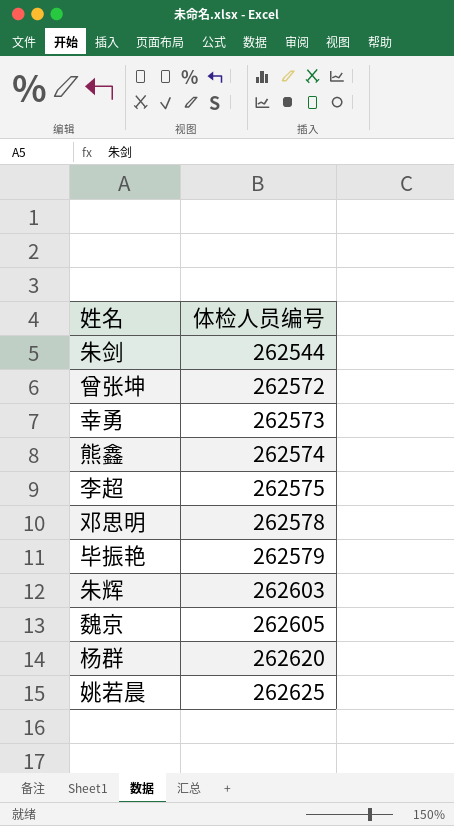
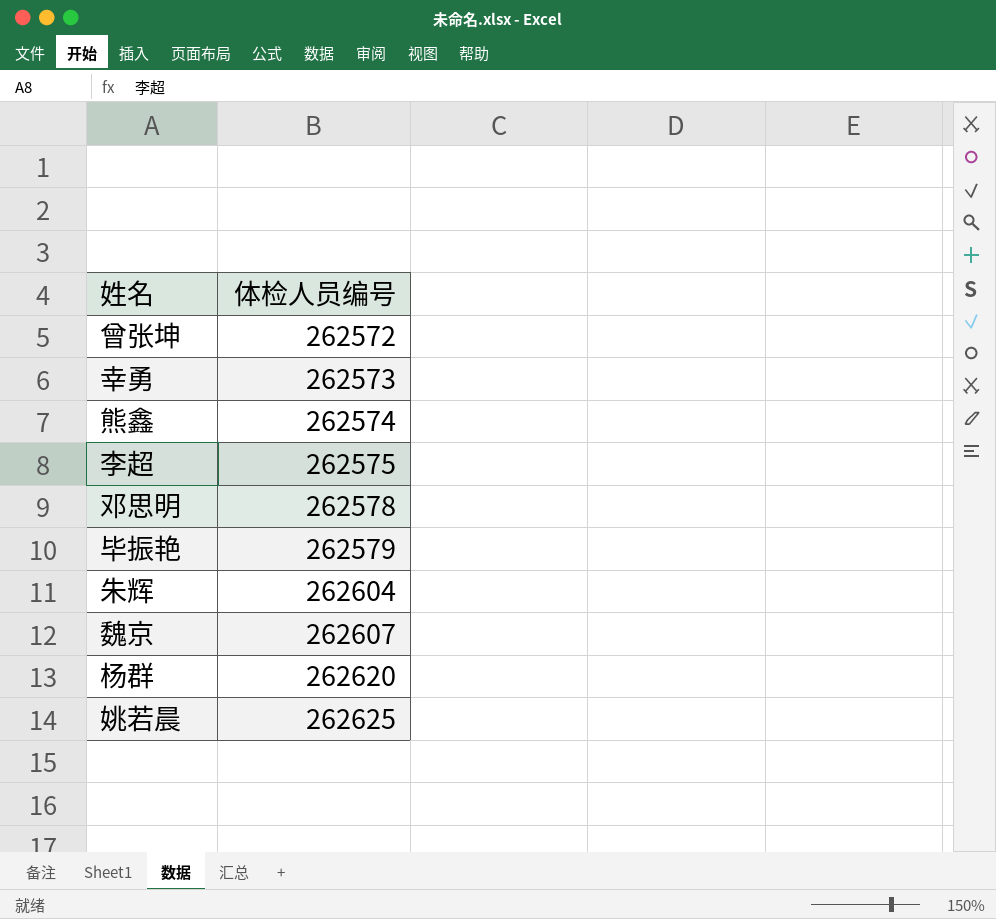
row 朱剑: 262544 -> none
朱辉 | 体检人员编号: 262603 -> 262604
魏京 | 体检人员编号: 262605 -> 262607

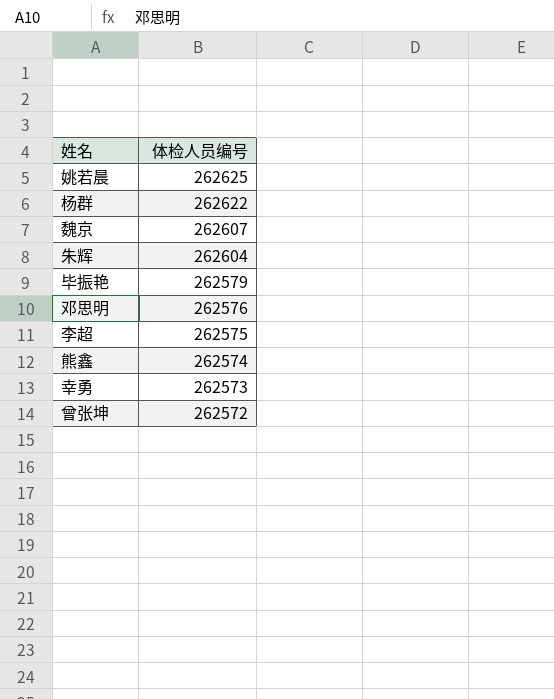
row order: 体检人员编号 ascending -> 体检人员编号 descending
杨群 | 体检人员编号: 262620 -> 262622
邓思明 | 体检人员编号: 262578 -> 262576

